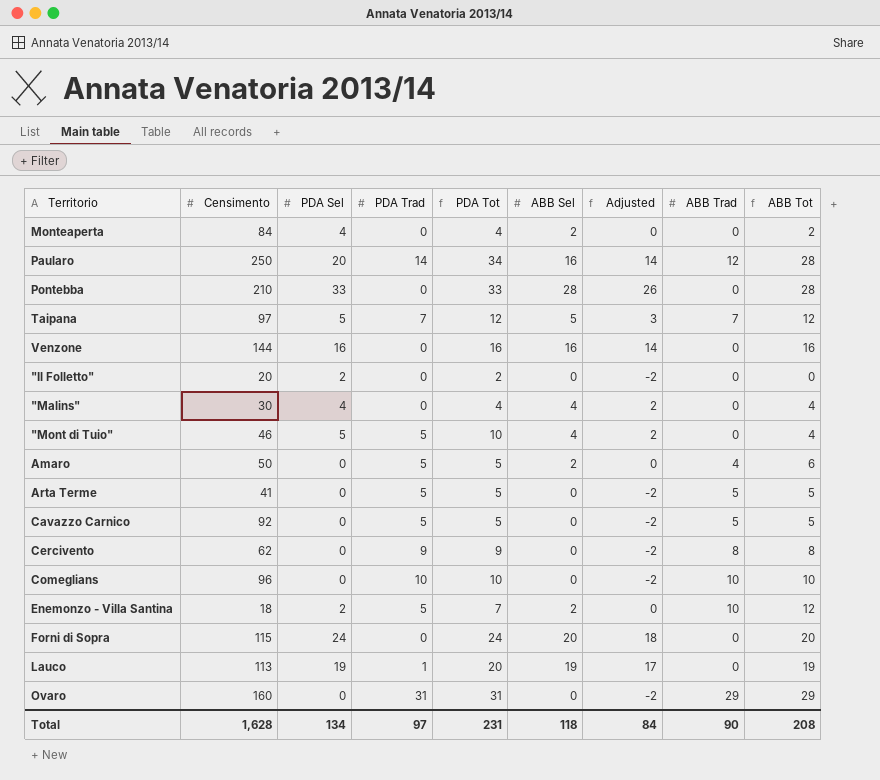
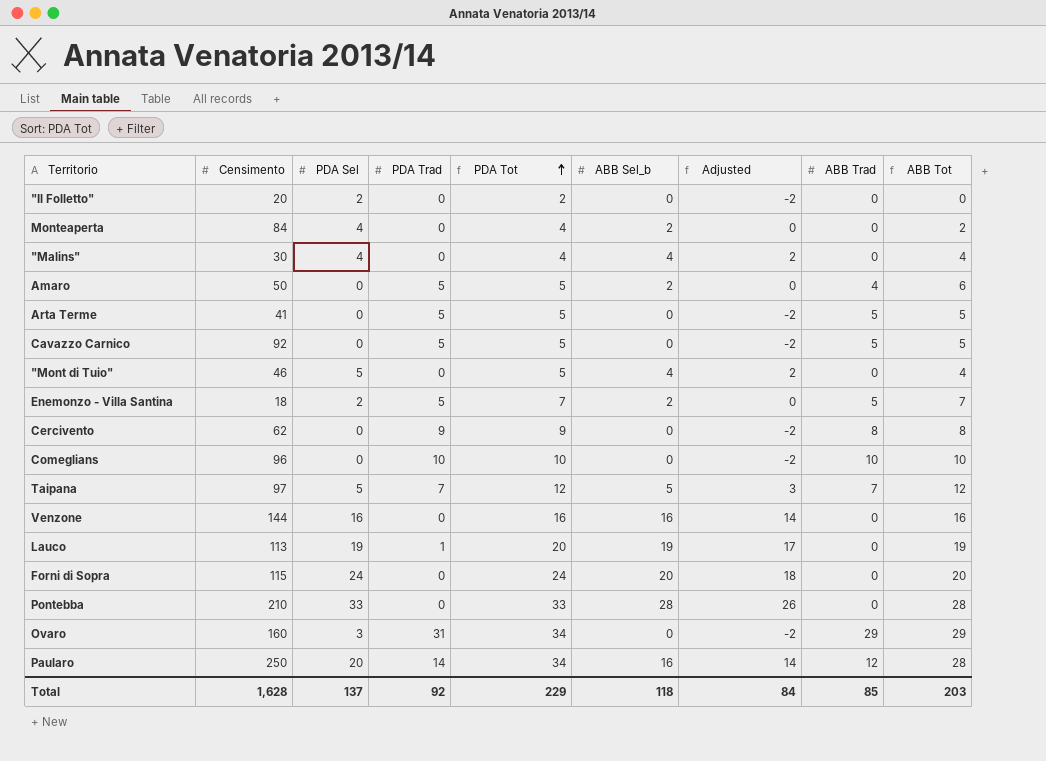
row order: none -> PDA Tot ascending
column name: ABB Sel -> ABB Sel_b
"Mont di Tuio" | PDA Trad: 5 -> 0
"Mont di Tuio" | PDA Tot: 10 -> 5
Enemonzo - Villa Santina | ABB Trad: 10 -> 5
Enemonzo - Villa Santina | ABB Tot: 12 -> 7
Ovaro | PDA Sel: 0 -> 3
Ovaro | PDA Tot: 31 -> 34
Total | PDA Sel: 134 -> 137
Total | PDA Trad: 97 -> 92
Total | PDA Tot: 231 -> 229
Total | ABB Trad: 90 -> 85
Total | ABB Tot: 208 -> 203

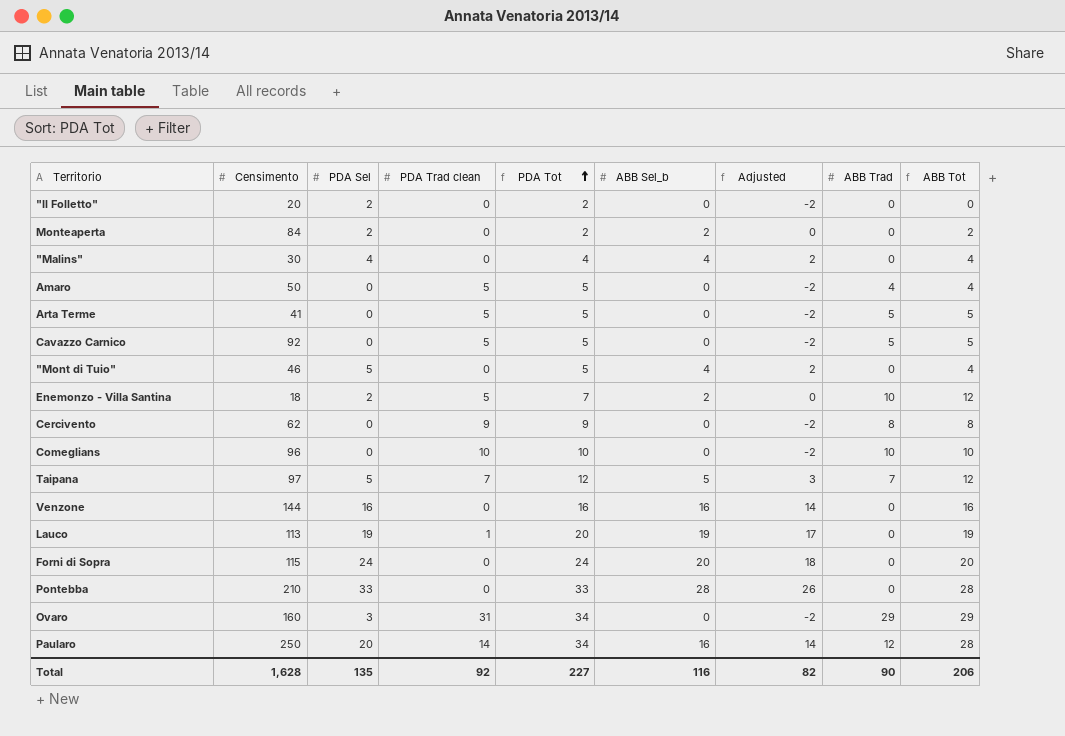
column name: PDA Trad -> PDA Trad clean
Monteaperta | PDA Sel: 4 -> 2
Monteaperta | PDA Tot: 4 -> 2
Amaro | ABB Sel_b: 2 -> 0
Amaro | Adjusted: 0 -> -2
Amaro | ABB Tot: 6 -> 4
Enemonzo - Villa Santina | ABB Trad: 5 -> 10
Enemonzo - Villa Santina | ABB Tot: 7 -> 12
Total | PDA Sel: 137 -> 135
Total | PDA Tot: 229 -> 227
Total | ABB Sel_b: 118 -> 116
Total | Adjusted: 84 -> 82
Total | ABB Trad: 85 -> 90
Total | ABB Tot: 203 -> 206

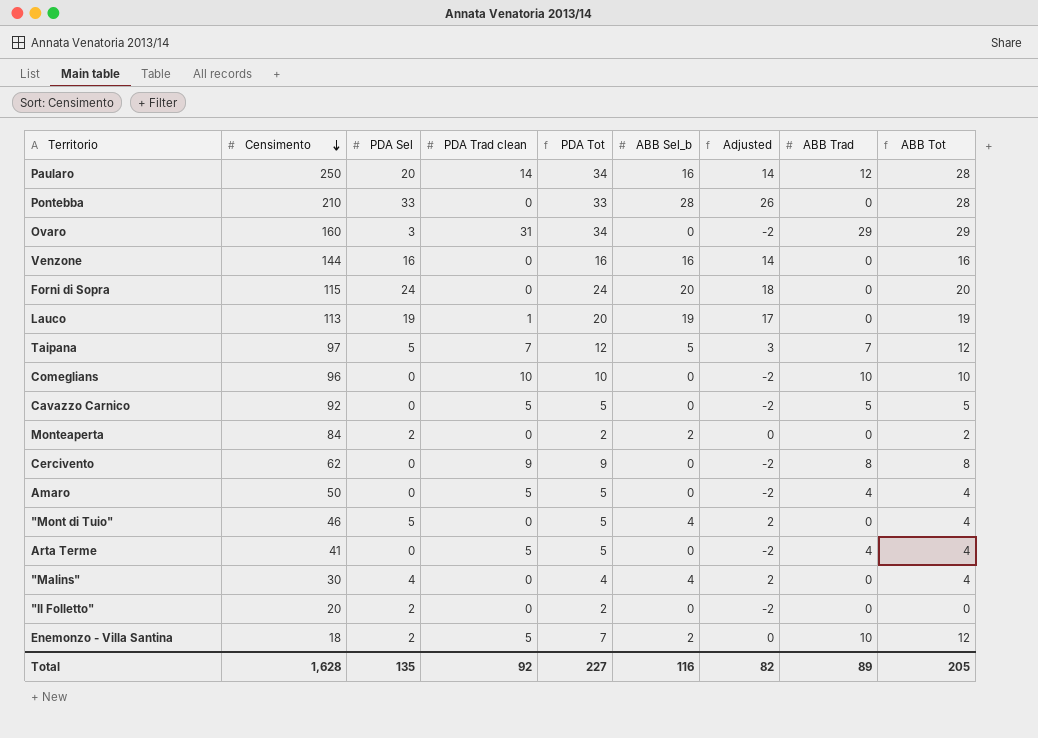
row order: PDA Tot ascending -> Censimento descending
Arta Terme | ABB Trad: 5 -> 4
Arta Terme | ABB Tot: 5 -> 4
Total | ABB Trad: 90 -> 89
Total | ABB Tot: 206 -> 205

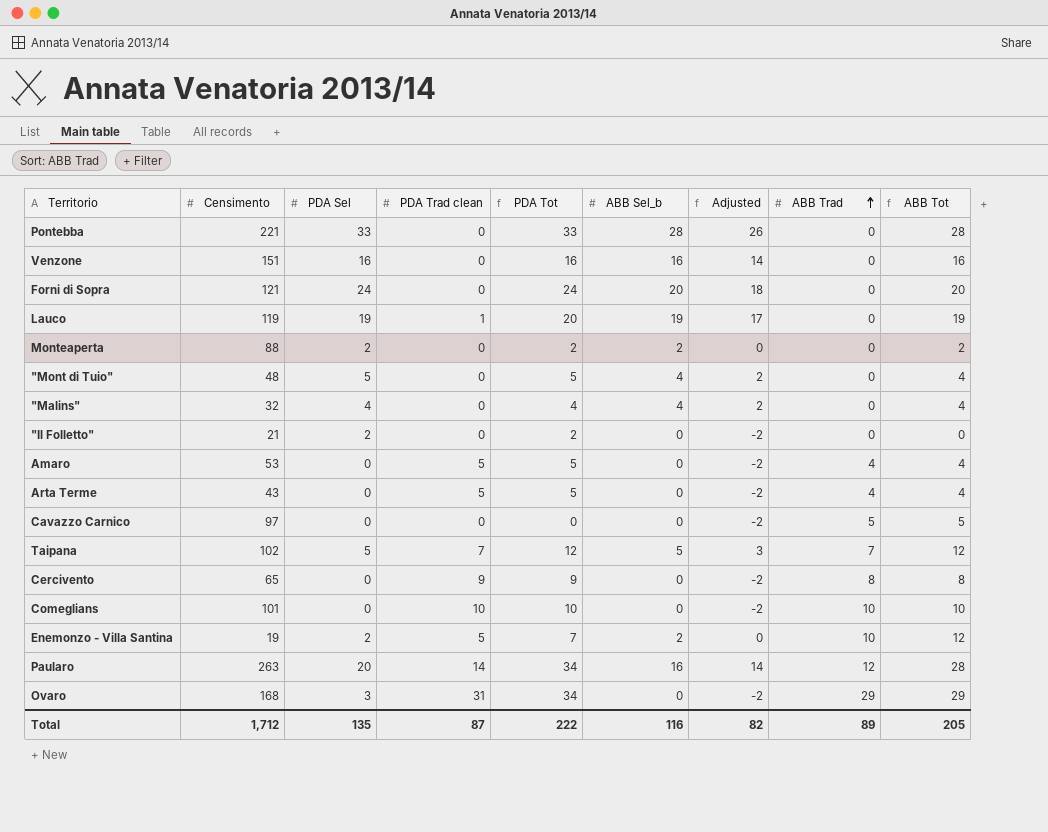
row order: Censimento descending -> ABB Trad ascending
Pontebba | Censimento: 210 -> 221
Venzone | Censimento: 144 -> 151
Forni di Sopra | Censimento: 115 -> 121
Lauco | Censimento: 113 -> 119
Monteaperta | Censimento: 84 -> 88
"Mont di Tuio" | Censimento: 46 -> 48
"Malins" | Censimento: 30 -> 32
"Il Folletto" | Censimento: 20 -> 21
Amaro | Censimento: 50 -> 53
Arta Terme | Censimento: 41 -> 43
Cavazzo Carnico | Censimento: 92 -> 97
Cavazzo Carnico | PDA Trad clean: 5 -> 0
Cavazzo Carnico | PDA Tot: 5 -> 0
Taipana | Censimento: 97 -> 102
Cercivento | Censimento: 62 -> 65
Comeglians | Censimento: 96 -> 101
Enemonzo - Villa Santina | Censimento: 18 -> 19
Paularo | Censimento: 250 -> 263
Ovaro | Censimento: 160 -> 168
Total | Censimento: 1,628 -> 1,712
Total | PDA Trad clean: 92 -> 87
Total | PDA Tot: 227 -> 222

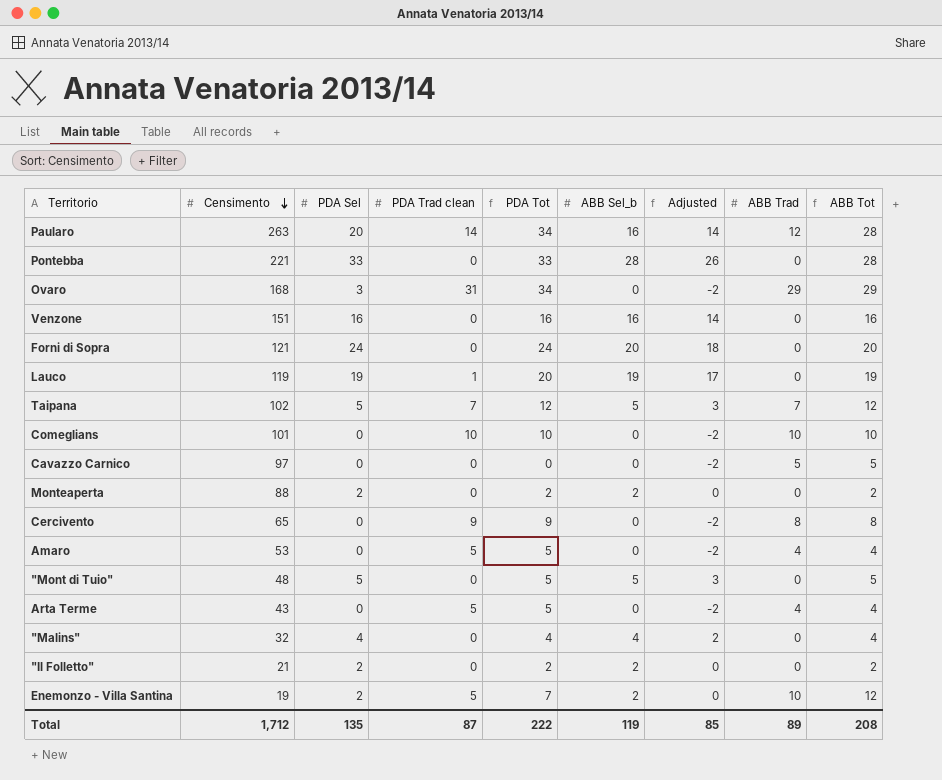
row order: ABB Trad ascending -> Censimento descending
"Mont di Tuio" | ABB Sel_b: 4 -> 5
"Mont di Tuio" | Adjusted: 2 -> 3
"Mont di Tuio" | ABB Tot: 4 -> 5
"Il Folletto" | ABB Sel_b: 0 -> 2
"Il Folletto" | Adjusted: -2 -> 0
"Il Folletto" | ABB Tot: 0 -> 2
Total | ABB Sel_b: 116 -> 119
Total | Adjusted: 82 -> 85
Total | ABB Tot: 205 -> 208

